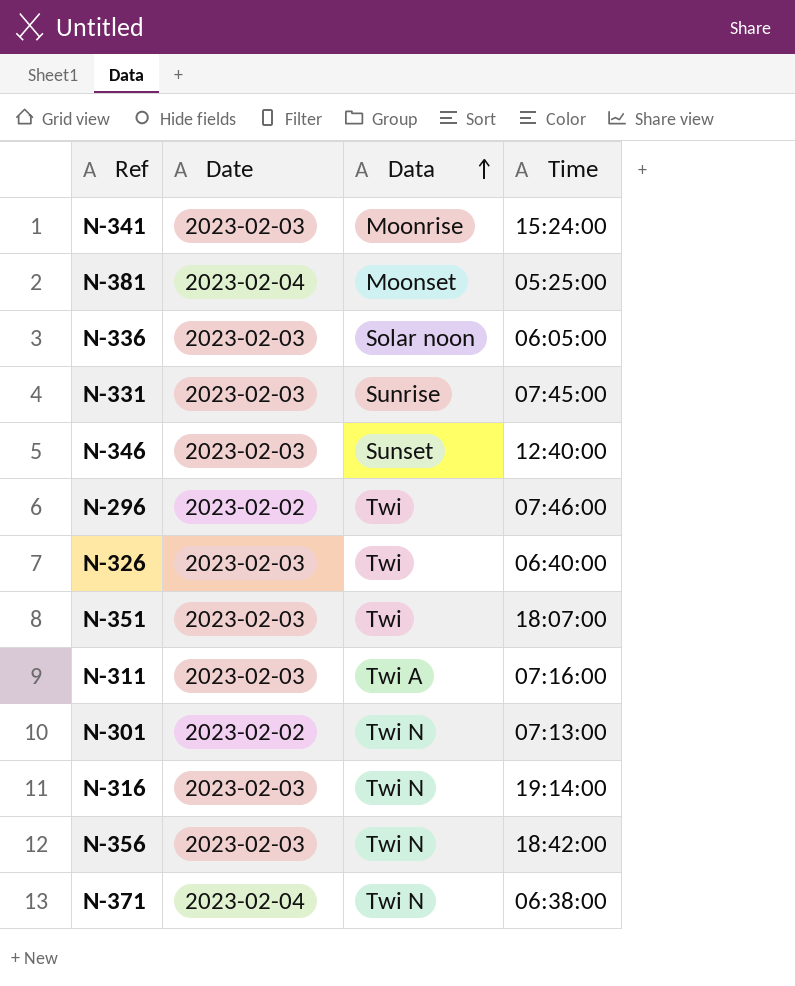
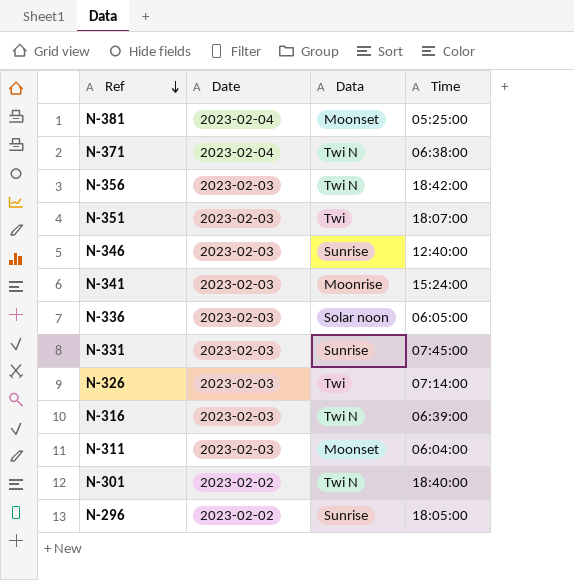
row order: Data ascending -> Ref descending
N-346 | Data: Sunset -> Sunrise
N-326 | Time: 06:40:00 -> 07:14:00
N-316 | Time: 19:14:00 -> 06:39:00
N-311 | Data: Twi A -> Moonset
N-311 | Time: 07:16:00 -> 06:04:00
N-301 | Time: 07:13:00 -> 18:40:00
N-296 | Data: Twi -> Sunrise
N-296 | Time: 07:46:00 -> 18:05:00

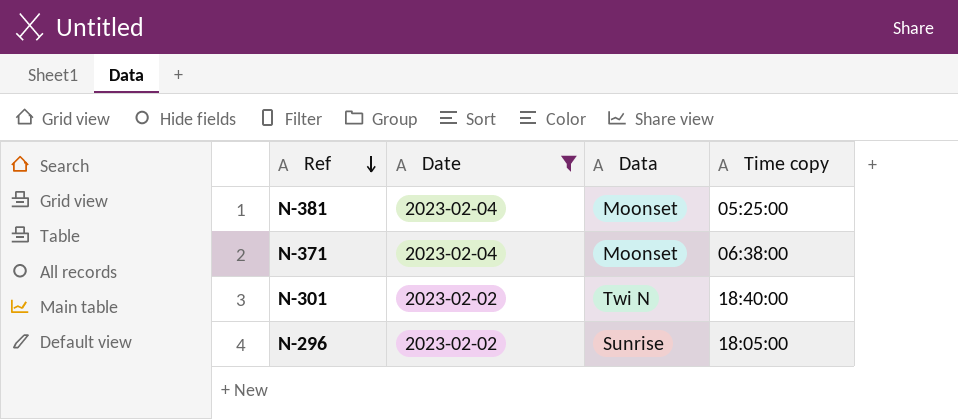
filter: none -> Date != 2023-02-03
column name: Time -> Time copy
N-371 | Data: Twi N -> Moonset

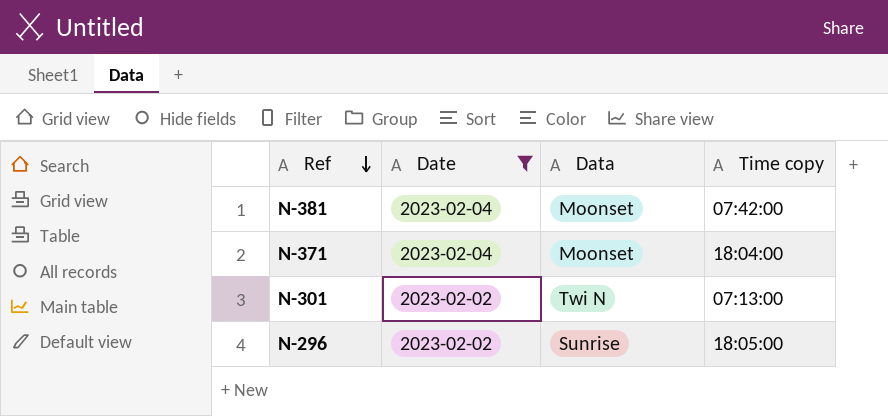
N-381 | Time copy: 05:25:00 -> 07:42:00
N-371 | Time copy: 06:38:00 -> 18:04:00
N-301 | Time copy: 18:40:00 -> 07:13:00

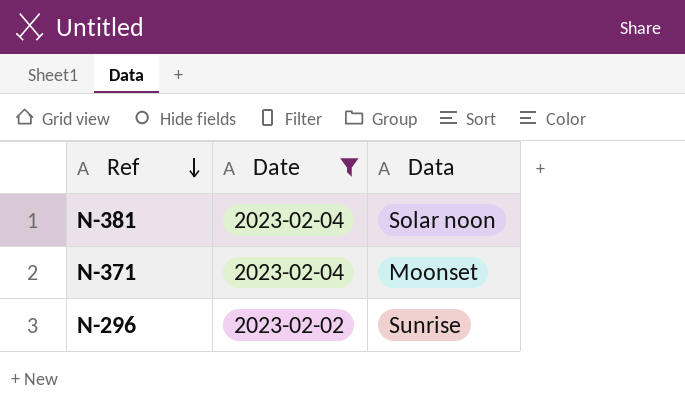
column Time copy | position: 4 -> none
row N-301: 2023-02-02 | Twi N | 07:13:00 -> none
N-381 | Data: Moonset -> Solar noon

